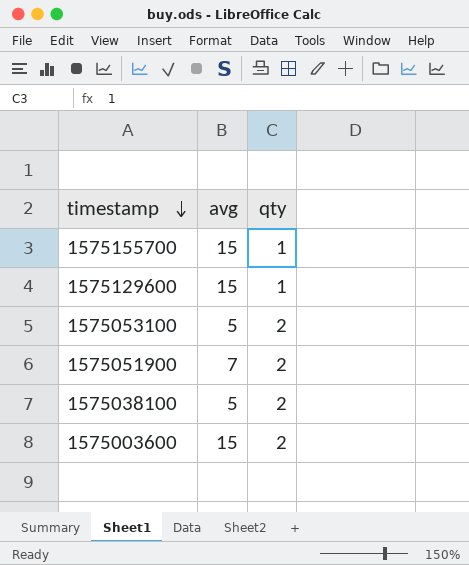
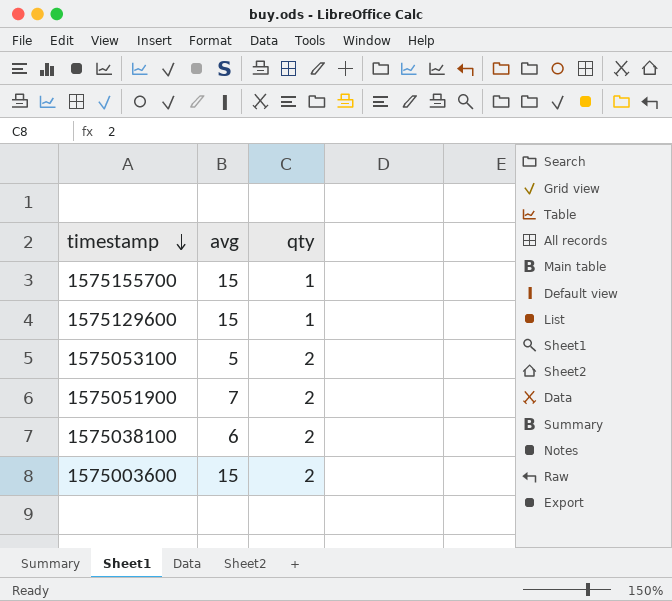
1575038100 | avg: 5 -> 6

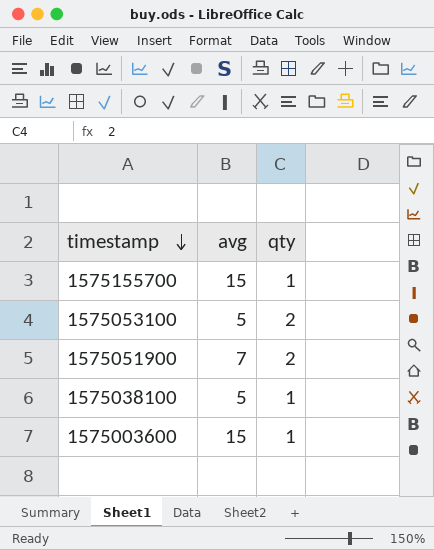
row 1575129600: 15 | 1 -> none
1575038100 | avg: 6 -> 5
1575038100 | qty: 2 -> 1
1575003600 | qty: 2 -> 1

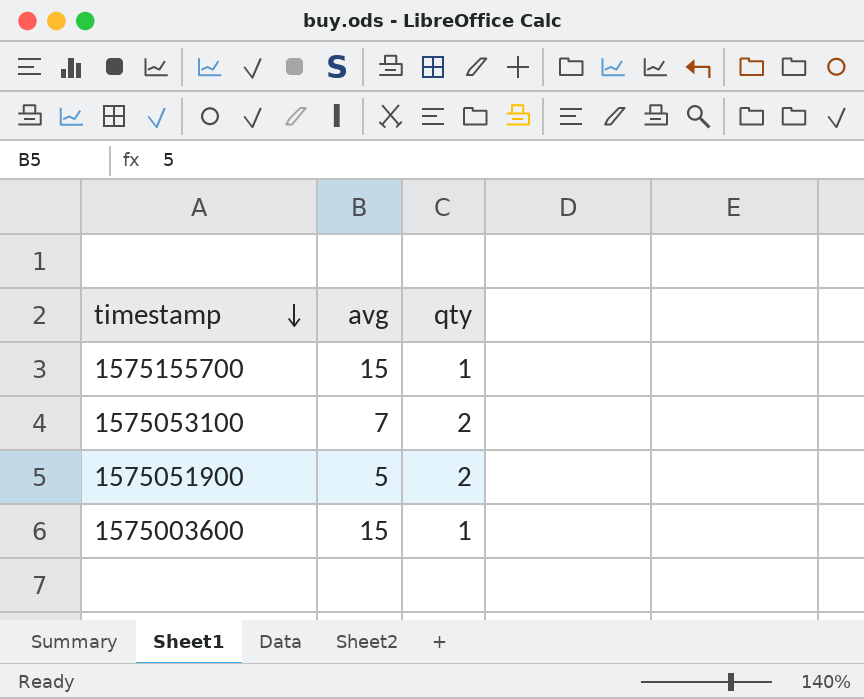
row 1575038100: 5 | 1 -> none
1575053100 | avg: 5 -> 7
1575051900 | avg: 7 -> 5

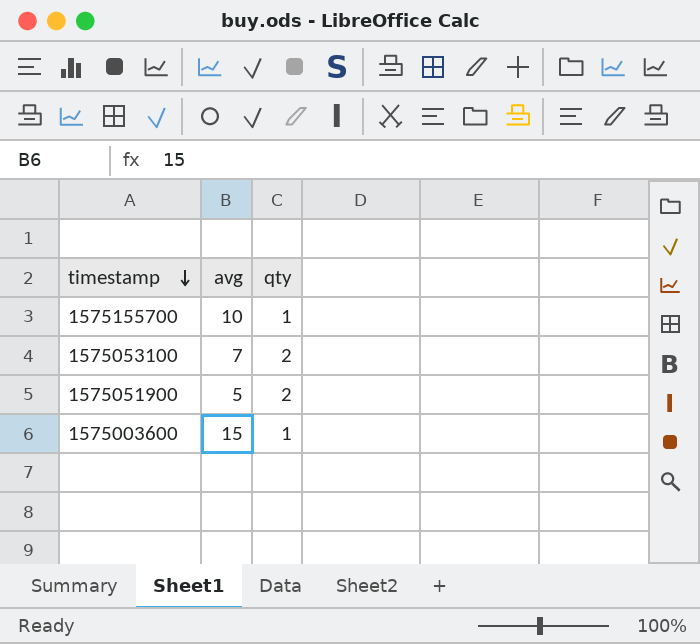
1575155700 | avg: 15 -> 10

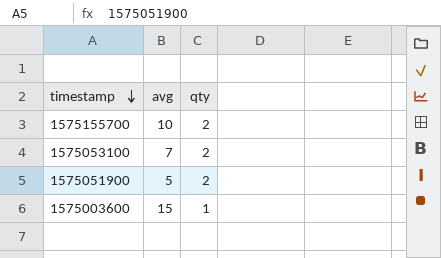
1575155700 | qty: 1 -> 2

